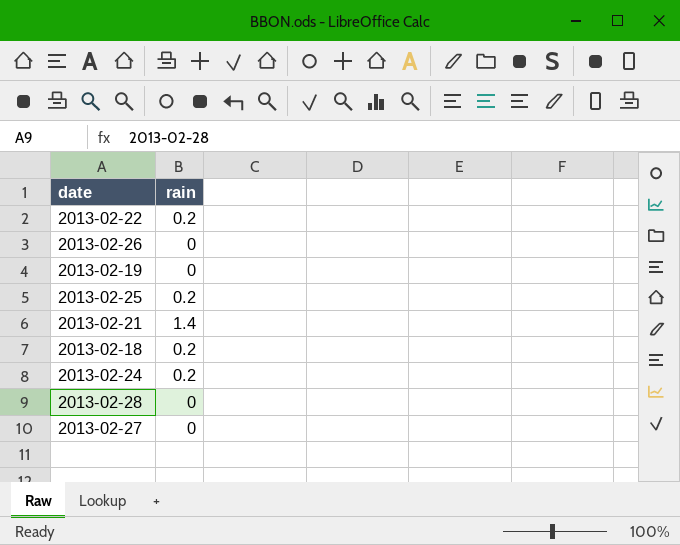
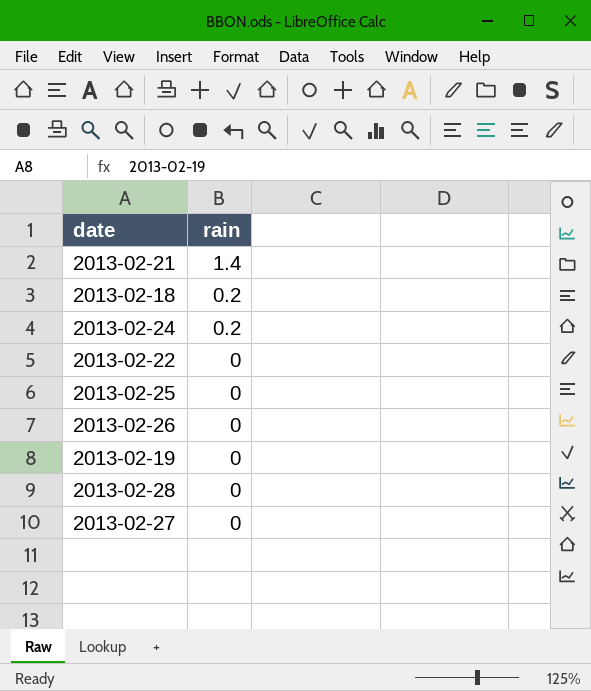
row order: none -> rain descending
2013-02-22 | rain: 0.2 -> 0
2013-02-25 | rain: 0.2 -> 0

